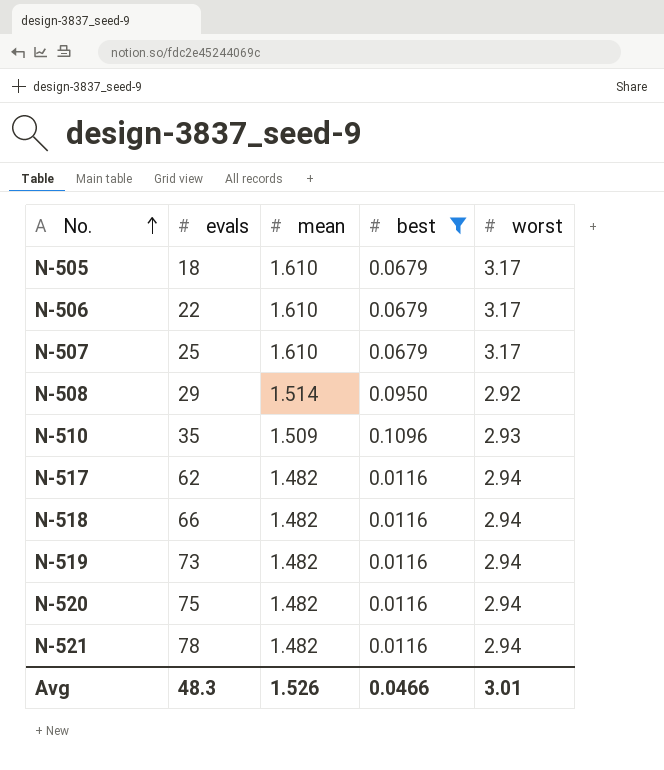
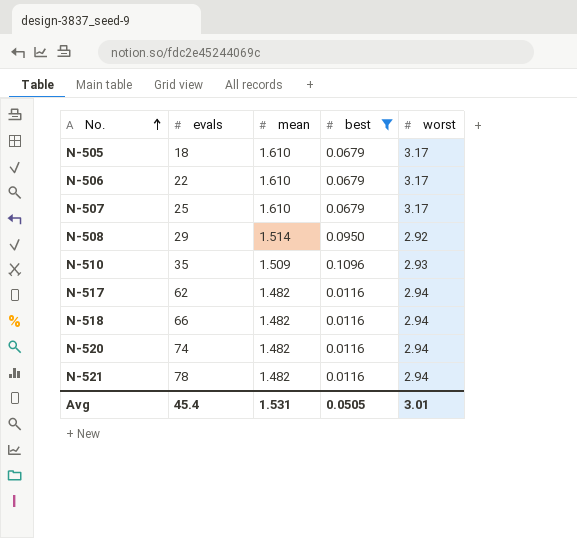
row N-519: 73 | 1.482 | 0.0116 | 2.94 -> none
N-520 | evals: 75 -> 74
Avg | evals: 48.3 -> 45.4
Avg | mean: 1.526 -> 1.531
Avg | best: 0.0466 -> 0.0505

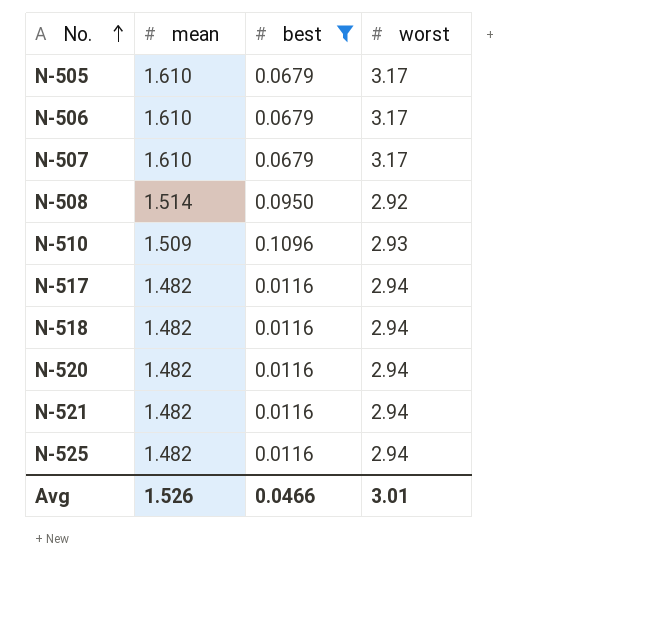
column evals | position: 2 -> none
row N-525: none -> 1.482 | 0.0116 | 2.94
Avg | mean: 1.531 -> 1.526
Avg | best: 0.0505 -> 0.0466

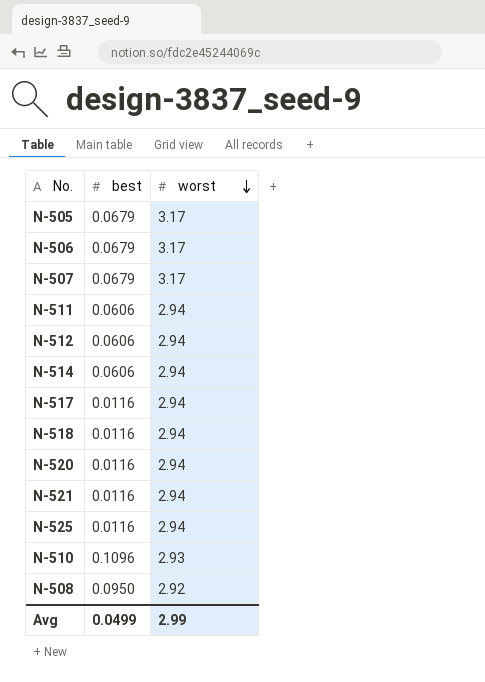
filter: best != 0.0606 -> none
row order: No. ascending -> worst descending
column mean | position: 2 -> none
Avg | best: 0.0466 -> 0.0499
Avg | worst: 3.01 -> 2.99

